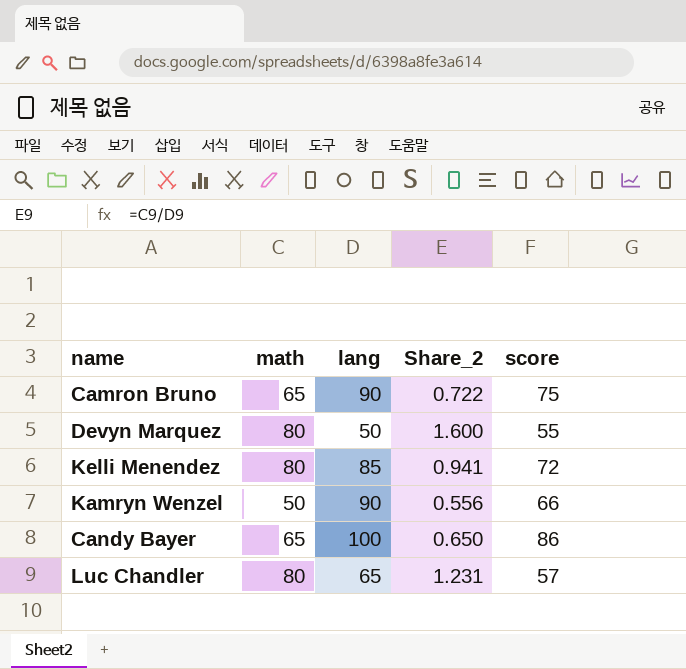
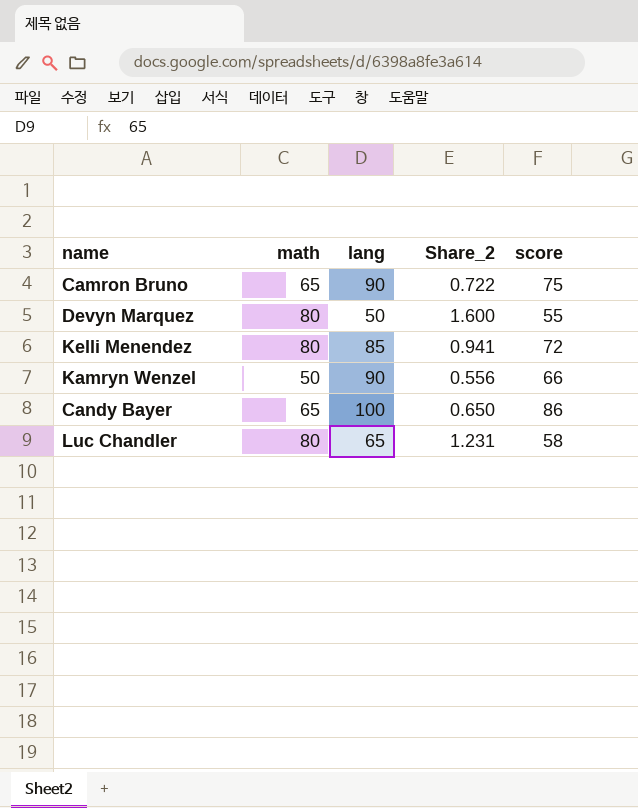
Luc Chandler | score: 57 -> 58

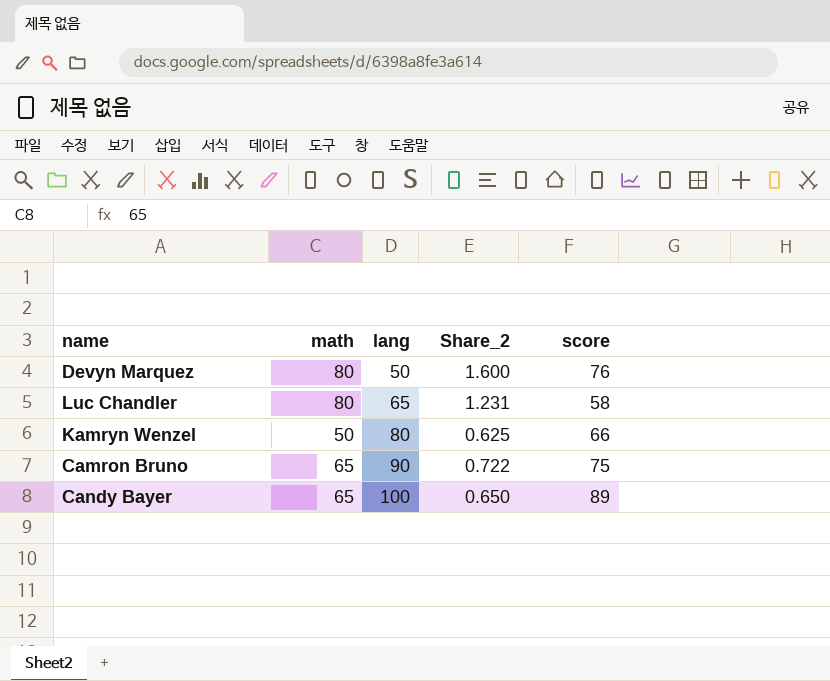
row order: none -> lang ascending
row Kelli Menendez: 80 | 85 | 0.941 | 72 -> none
Devyn Marquez | score: 55 -> 76
Kamryn Wenzel | lang: 90 -> 80
Kamryn Wenzel | Share_2: 0.556 -> 0.625
Candy Bayer | score: 86 -> 89

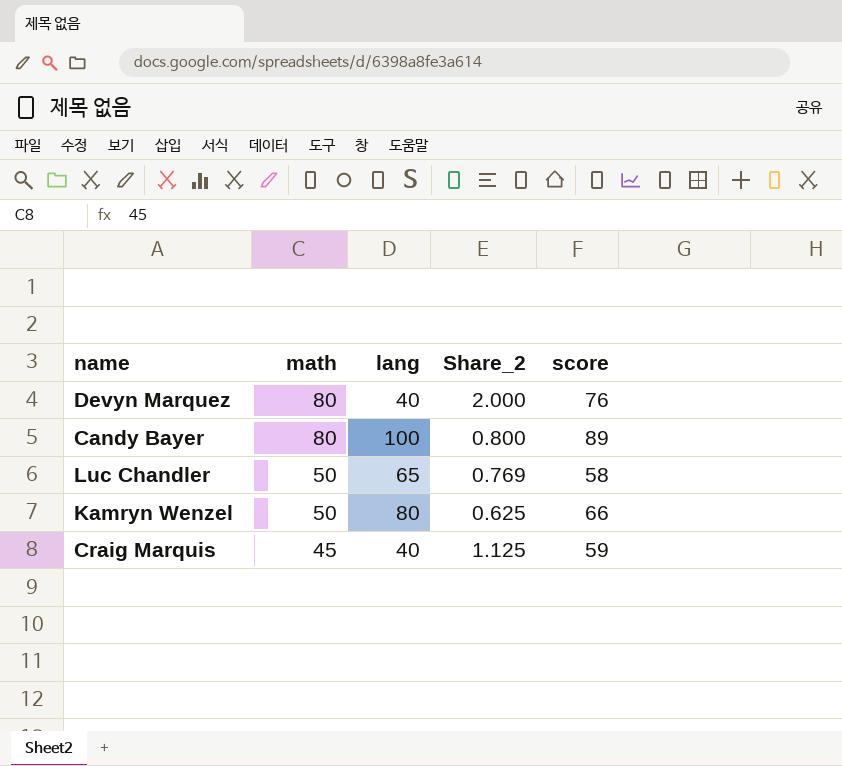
row order: lang ascending -> math descending
row Camron Bruno: 65 | 90 | 0.722 | 75 -> none
Devyn Marquez | lang: 50 -> 40
Devyn Marquez | Share_2: 1.600 -> 2.000
Candy Bayer | math: 65 -> 80
Candy Bayer | Share_2: 0.650 -> 0.800
Luc Chandler | math: 80 -> 50
Luc Chandler | Share_2: 1.231 -> 0.769
row Craig Marquis: none -> 45 | 40 | 1.125 | 59

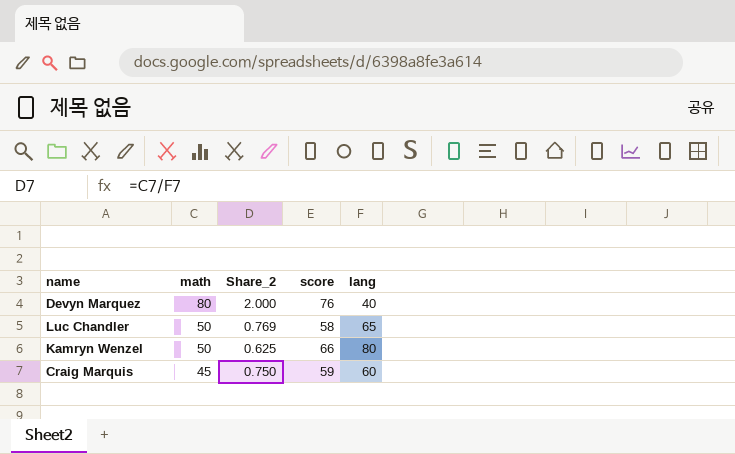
column lang | position: 3 -> 5
row Candy Bayer: 80 | 100 | 0.800 | 89 -> none
Craig Marquis | Share_2: 1.125 -> 0.750
Craig Marquis | lang: 40 -> 60

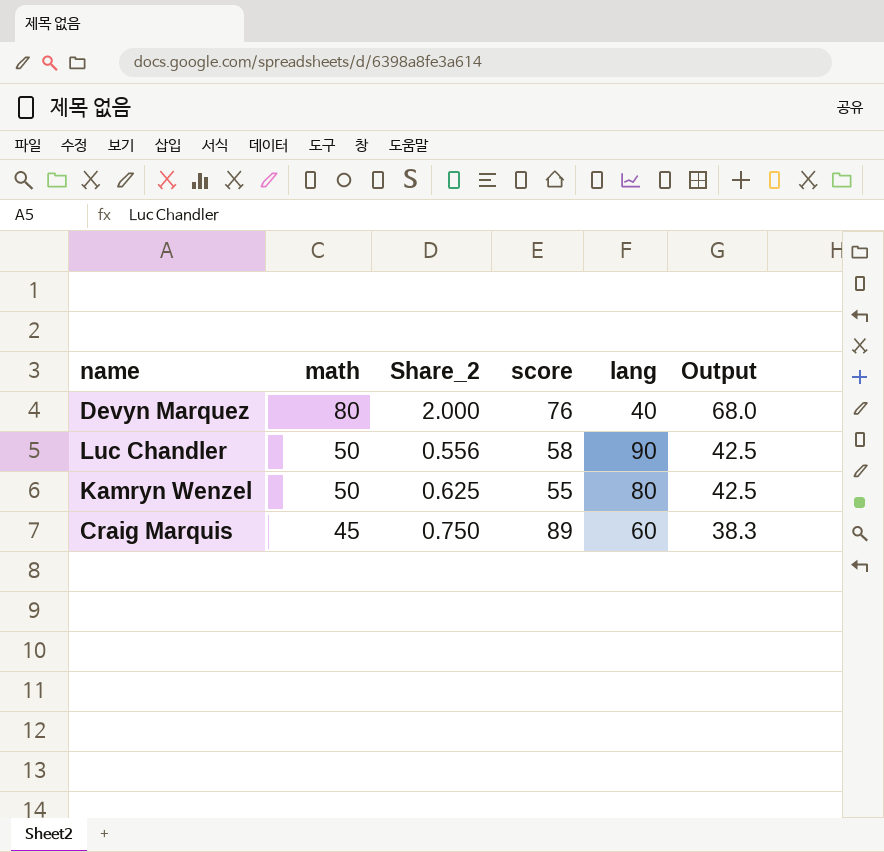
column Output | formula: none -> [math] * 0.85
Luc Chandler | Share_2: 0.769 -> 0.556
Luc Chandler | lang: 65 -> 90
Kamryn Wenzel | score: 66 -> 55
Craig Marquis | score: 59 -> 89

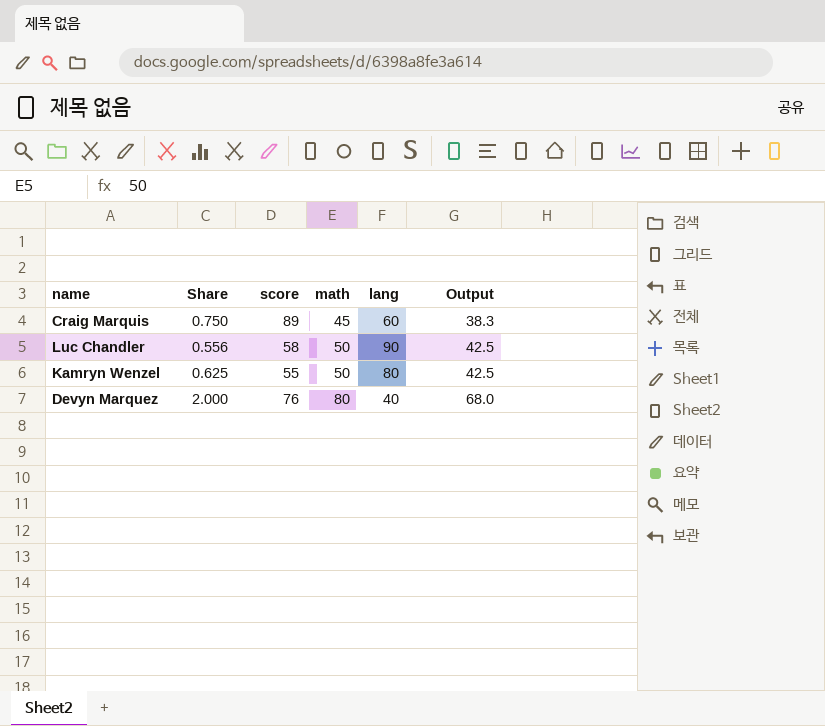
row order: math descending -> math ascending
column name: Share_2 -> Share
column math | position: 2 -> 4

